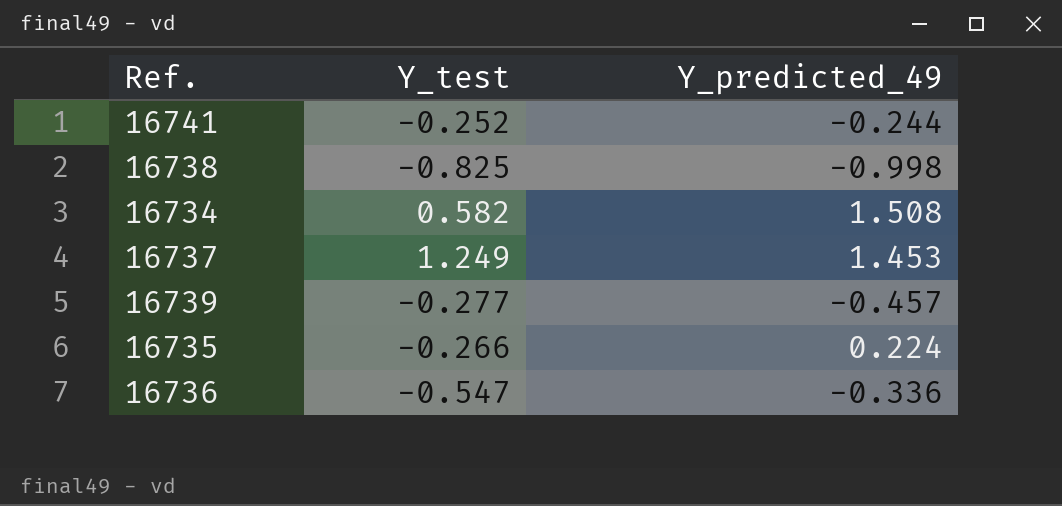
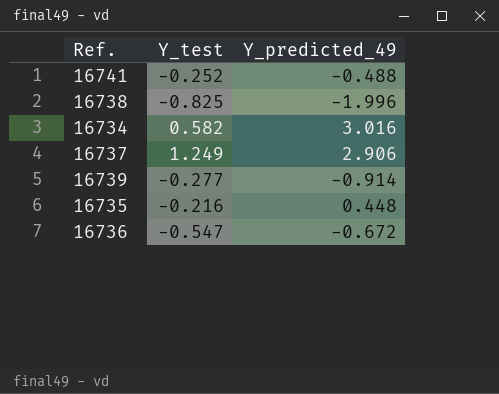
16741 | Y_predicted_49: -0.244 -> -0.488
16738 | Y_predicted_49: -0.998 -> -1.996
16734 | Y_predicted_49: 1.508 -> 3.016
16737 | Y_predicted_49: 1.453 -> 2.906
16739 | Y_predicted_49: -0.457 -> -0.914
16735 | Y_test: -0.266 -> -0.216
16735 | Y_predicted_49: 0.224 -> 0.448
16736 | Y_predicted_49: -0.336 -> -0.672

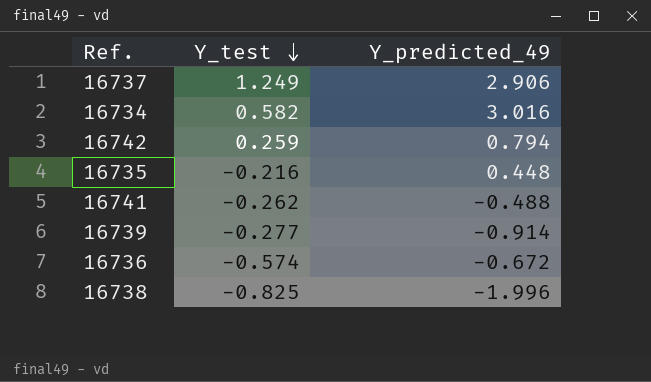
row order: none -> Y_test descending
row 16742: none -> 0.259 | 0.794
16741 | Y_test: -0.252 -> -0.262
16736 | Y_test: -0.547 -> -0.574

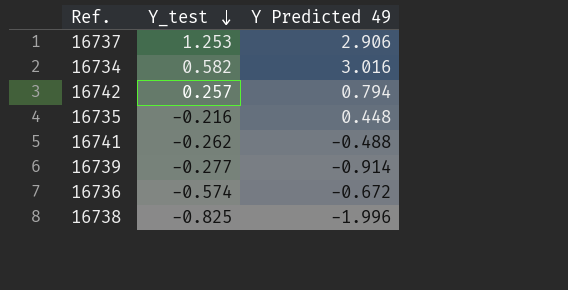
column name: Y_predicted_49 -> Y Predicted 49
16737 | Y_test: 1.249 -> 1.253
16742 | Y_test: 0.259 -> 0.257

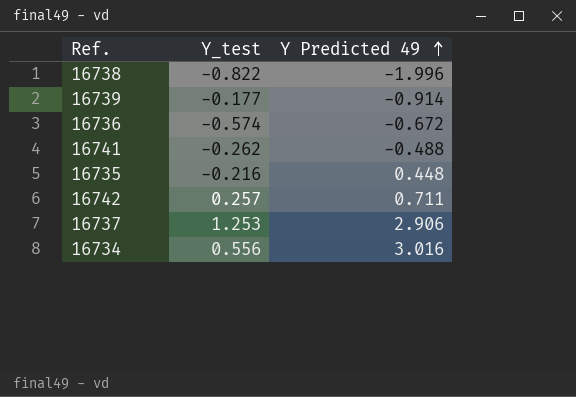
row order: Y_test descending -> Y Predicted 49 ascending
16738 | Y_test: -0.825 -> -0.822
16739 | Y_test: -0.277 -> -0.177
16742 | Y Predicted 49: 0.794 -> 0.711
16734 | Y_test: 0.582 -> 0.556

